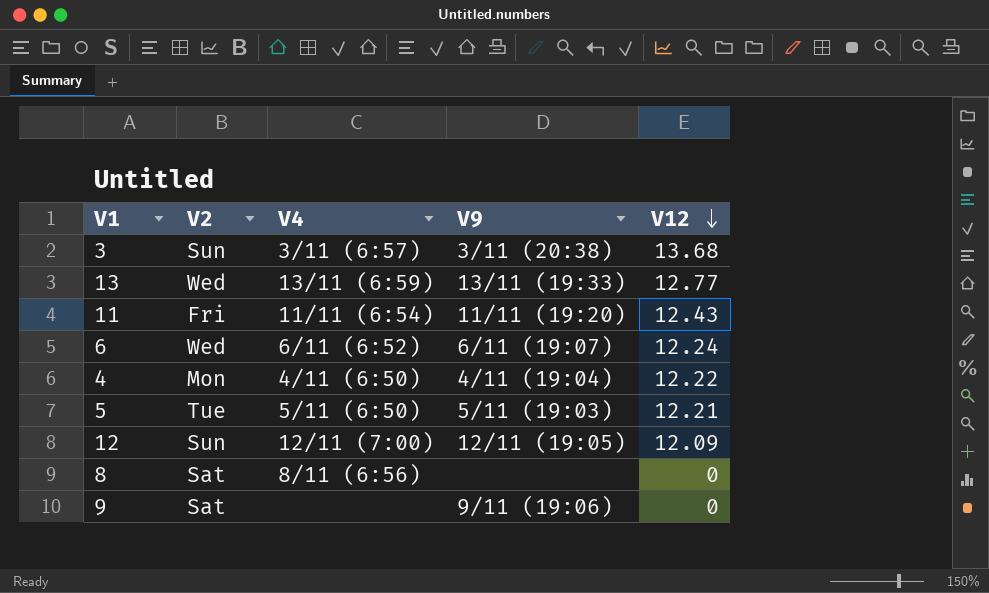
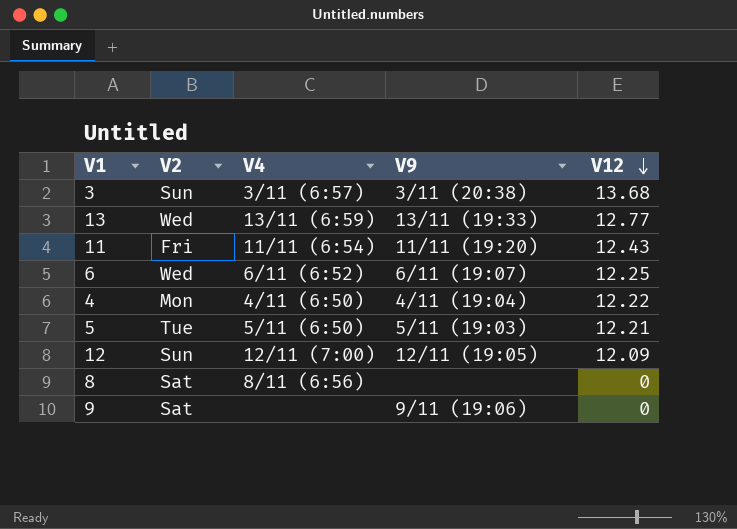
6 | V12: 12.24 -> 12.25

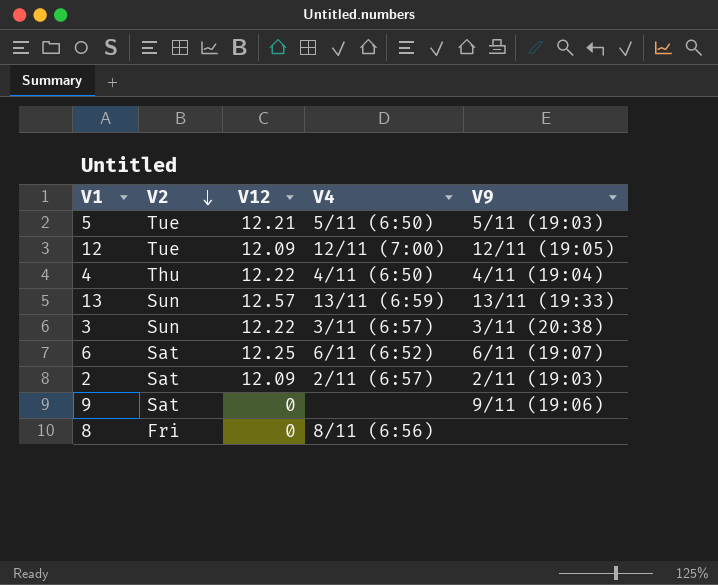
row order: V12 descending -> V2 descending
column V12 | position: 5 -> 3
row 11: Fri | 11/11 (6:54) | 11/11 (19:20) | 12.43 -> none
12 | V2: Sun -> Tue
4 | V2: Mon -> Thu
13 | V2: Wed -> Sun
13 | V12: 12.77 -> 12.57
3 | V12: 13.68 -> 12.22
6 | V2: Wed -> Sat
row 2: none -> Sat | 12.09 | 2/11 (6:57) | 2/11 (19:03)
8 | V2: Sat -> Fri

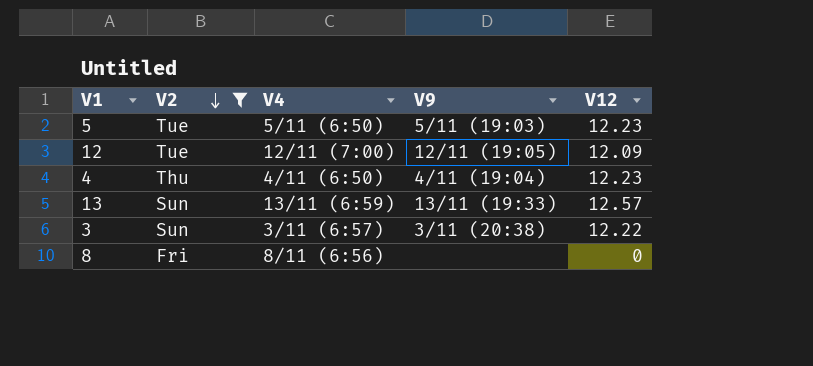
filter: none -> V2 != Sat
column V12 | position: 3 -> 5
5 | V12: 12.21 -> 12.23
4 | V12: 12.22 -> 12.23

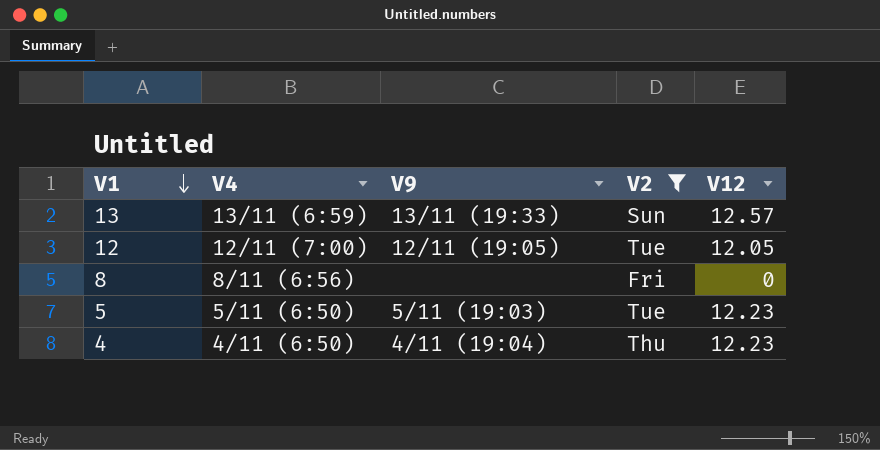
row order: V2 descending -> V1 descending
column V2 | position: 2 -> 4
row 3: Sun | 3/11 (6:57) | 3/11 (20:38) | 12.22 -> none
12 | V12: 12.09 -> 12.05

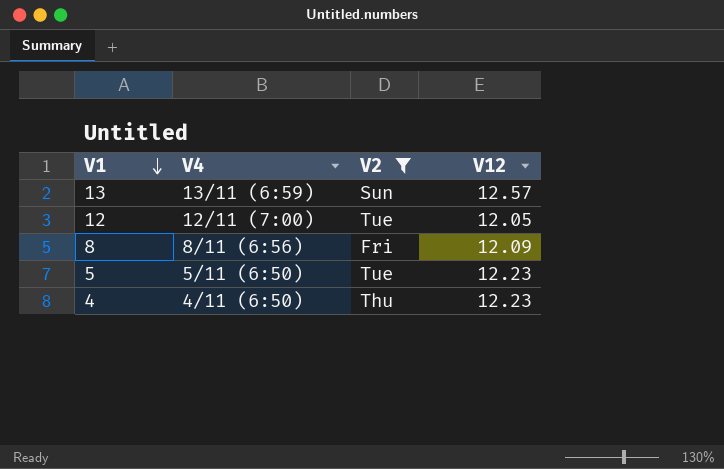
column V9 | position: 3 -> none
8 | V12: 0 -> 12.09

